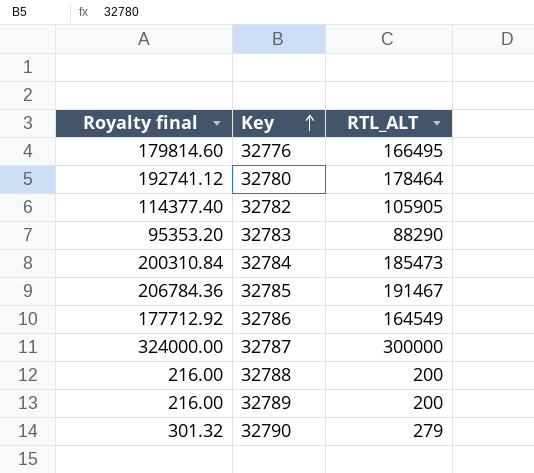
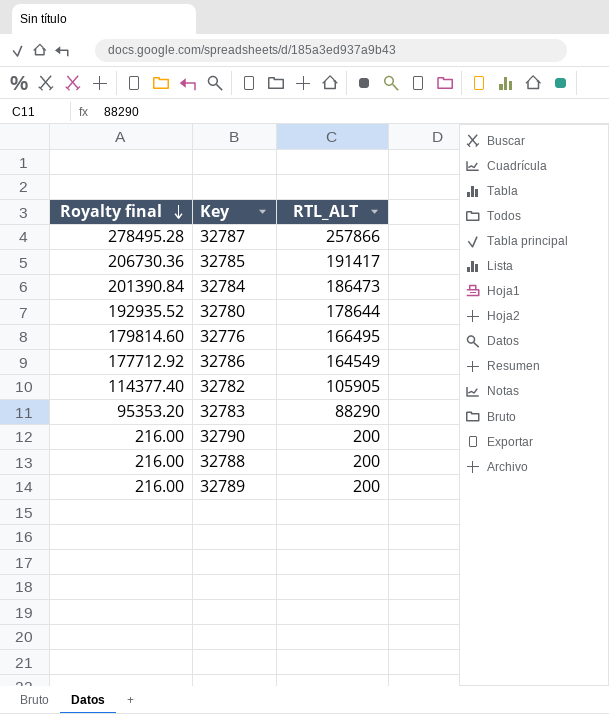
row order: Key ascending -> Royalty final descending
32787 | Royalty final: 324000.00 -> 278495.28
32787 | RTL_ALT: 300000 -> 257866
32785 | Royalty final: 206784.36 -> 206730.36
32785 | RTL_ALT: 191467 -> 191417
32784 | Royalty final: 200310.84 -> 201390.84
32784 | RTL_ALT: 185473 -> 186473
32780 | Royalty final: 192741.12 -> 192935.52
32780 | RTL_ALT: 178464 -> 178644
32790 | Royalty final: 301.32 -> 216.00
32790 | RTL_ALT: 279 -> 200

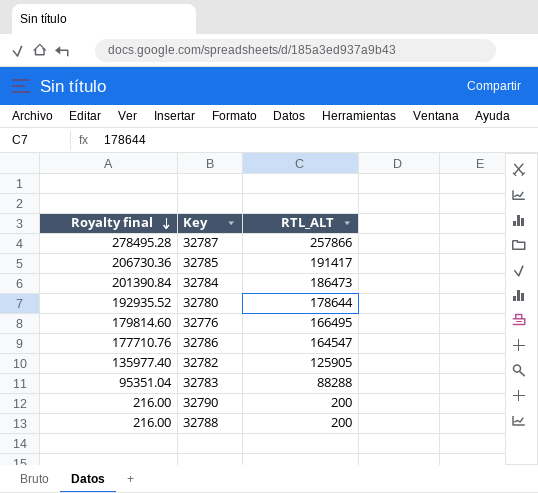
row 32789: 216.00 | 200 -> none
32786 | Royalty final: 177712.92 -> 177710.76
32786 | RTL_ALT: 164549 -> 164547
32782 | Royalty final: 114377.40 -> 135977.40
32782 | RTL_ALT: 105905 -> 125905
32783 | Royalty final: 95353.20 -> 95351.04
32783 | RTL_ALT: 88290 -> 88288

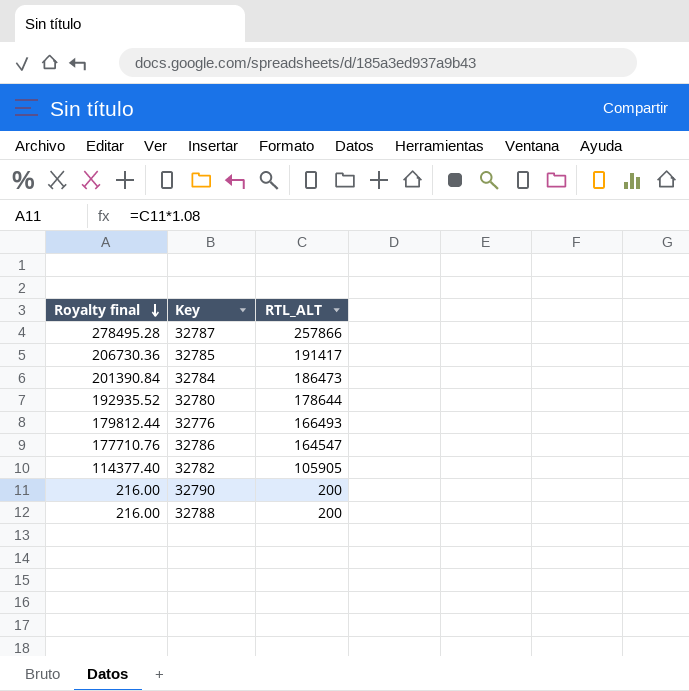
row 32783: 95351.04 | 88288 -> none
32776 | Royalty final: 179814.60 -> 179812.44
32776 | RTL_ALT: 166495 -> 166493
32782 | Royalty final: 135977.40 -> 114377.40
32782 | RTL_ALT: 125905 -> 105905

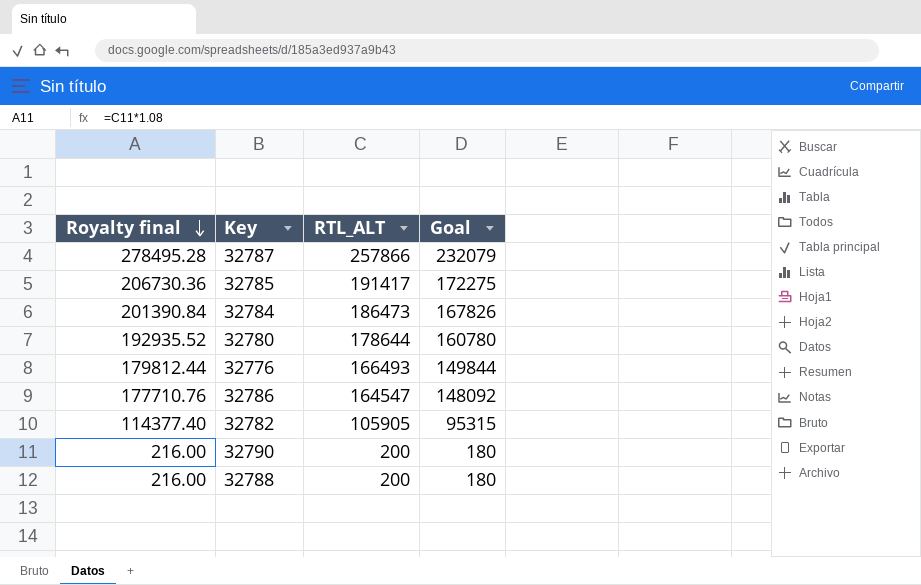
column Goal | formula: none -> [RTL_ALT] * 0.9

